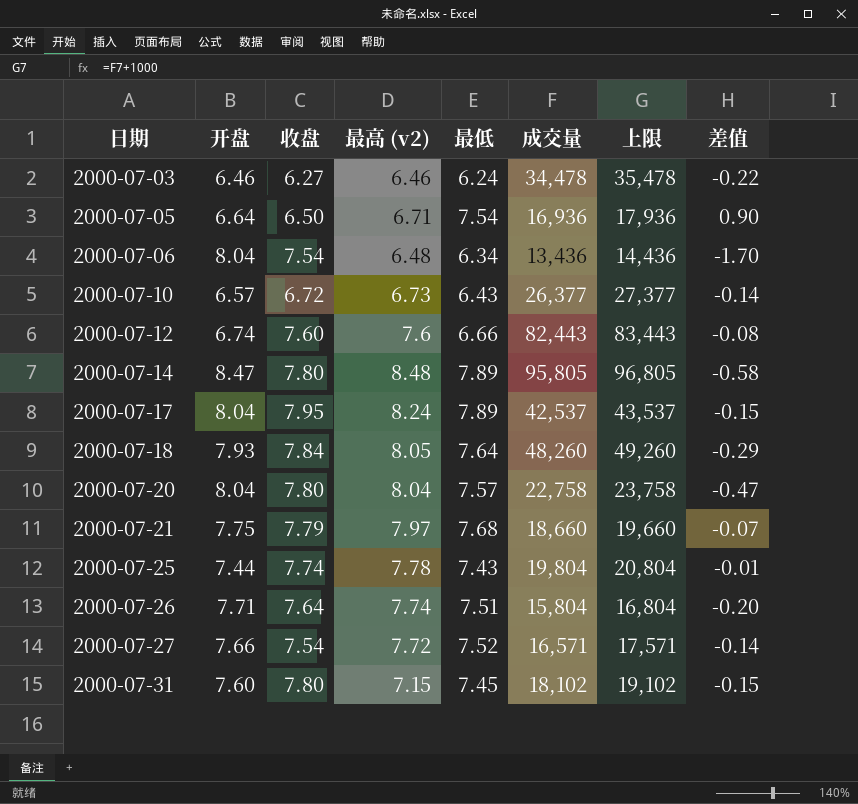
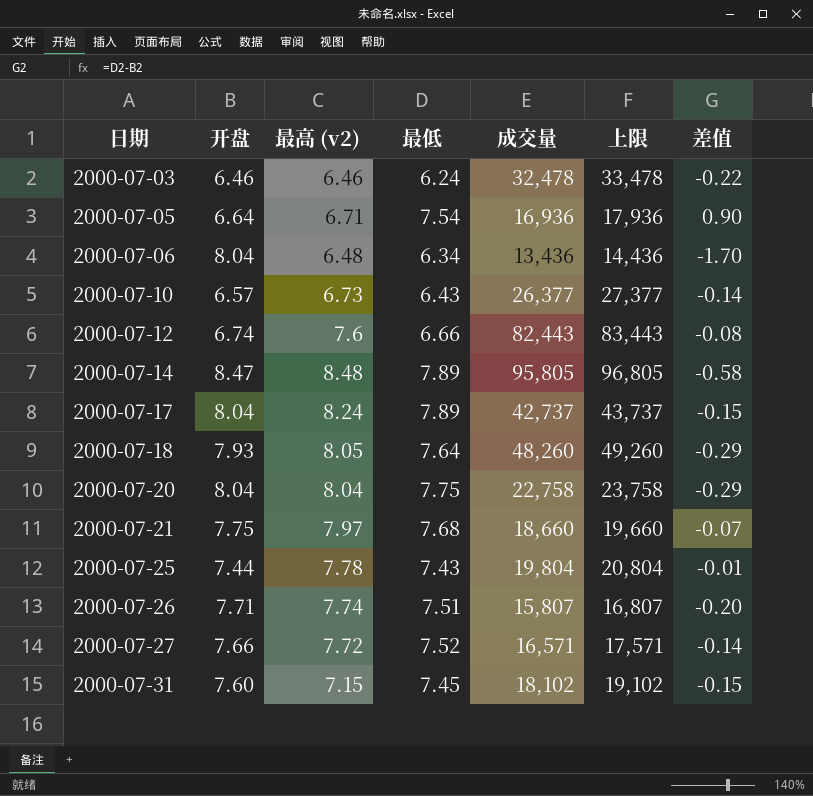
column 收盘 | position: 3 -> none
2000-07-03 | 成交量: 34,478 -> 32,478
2000-07-03 | 上限: 35,478 -> 33,478
2000-07-17 | 成交量: 42,537 -> 42,737
2000-07-17 | 上限: 43,537 -> 43,737
2000-07-20 | 最低: 7.57 -> 7.75
2000-07-20 | 差值: -0.47 -> -0.29
2000-07-26 | 成交量: 15,804 -> 15,807
2000-07-26 | 上限: 16,804 -> 16,807

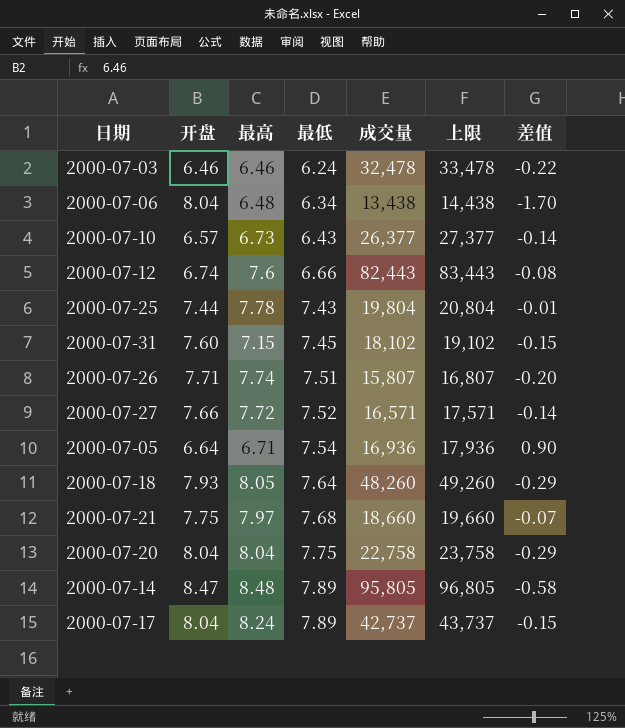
row order: 日期 ascending -> 最低 ascending
column name: 最高 (v2) -> 最高
2000-07-06 | 成交量: 13,436 -> 13,438
2000-07-06 | 上限: 14,436 -> 14,438

